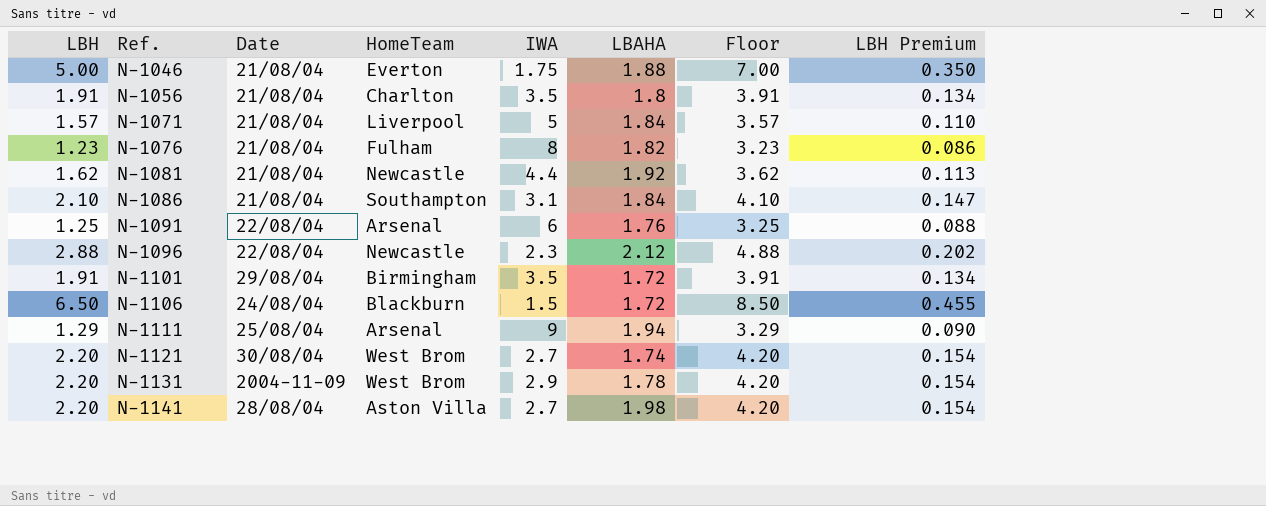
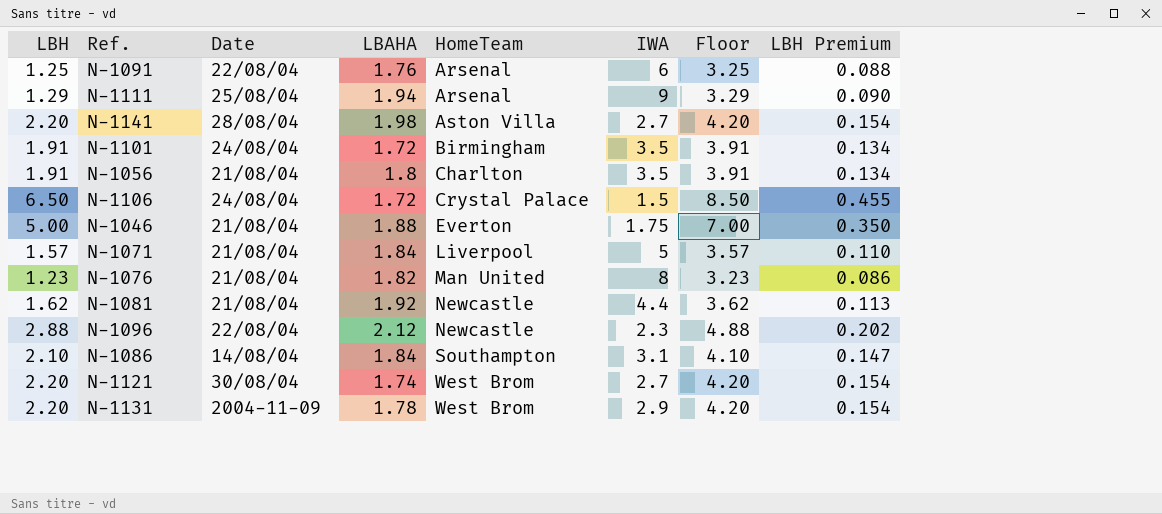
row order: Ref. ascending -> HomeTeam ascending
column LBAHA | position: 6 -> 4
N-1101 | Date: 29/08/04 -> 24/08/04
N-1106 | HomeTeam: Blackburn -> Crystal Palace
N-1076 | HomeTeam: Fulham -> Man United
N-1086 | Date: 21/08/04 -> 14/08/04

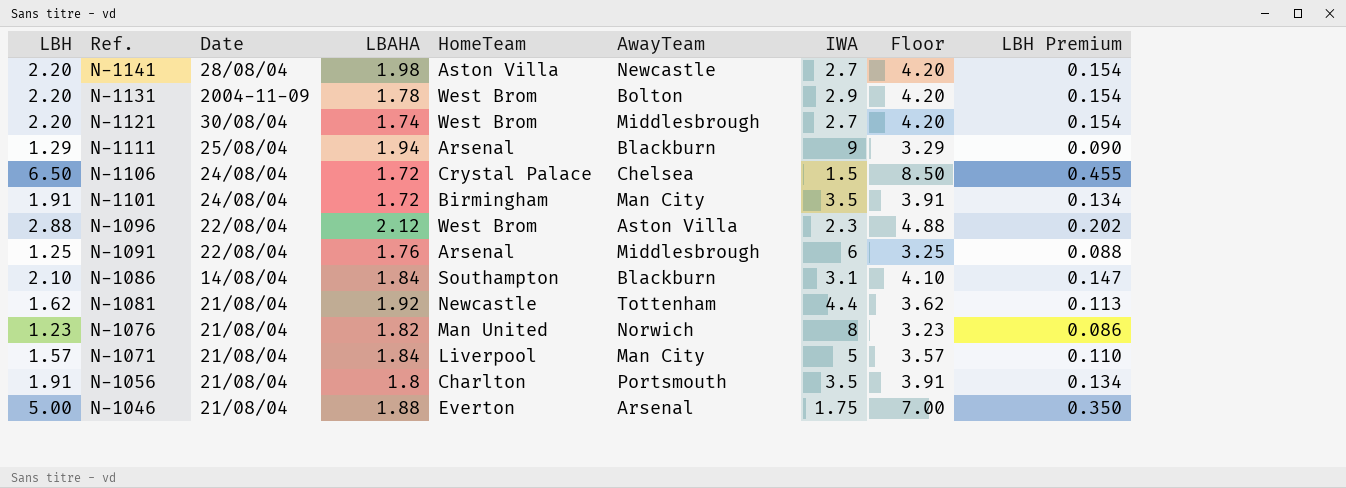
row order: HomeTeam ascending -> Ref. descending
column AwayTeam | position: none -> 6
N-1096 | HomeTeam: Newcastle -> West Brom

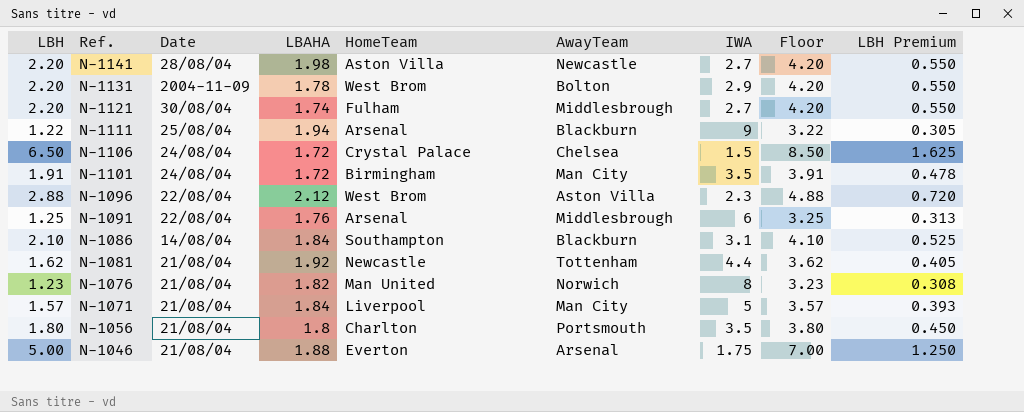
column LBH Premium | formula: [LBH] * 0.07 -> [LBH] * 0.25
N-1121 | HomeTeam: West Brom -> Fulham
N-1111 | LBH: 1.29 -> 1.22
N-1111 | Floor: 3.29 -> 3.22
N-1056 | LBH: 1.91 -> 1.80
N-1056 | Floor: 3.91 -> 3.80

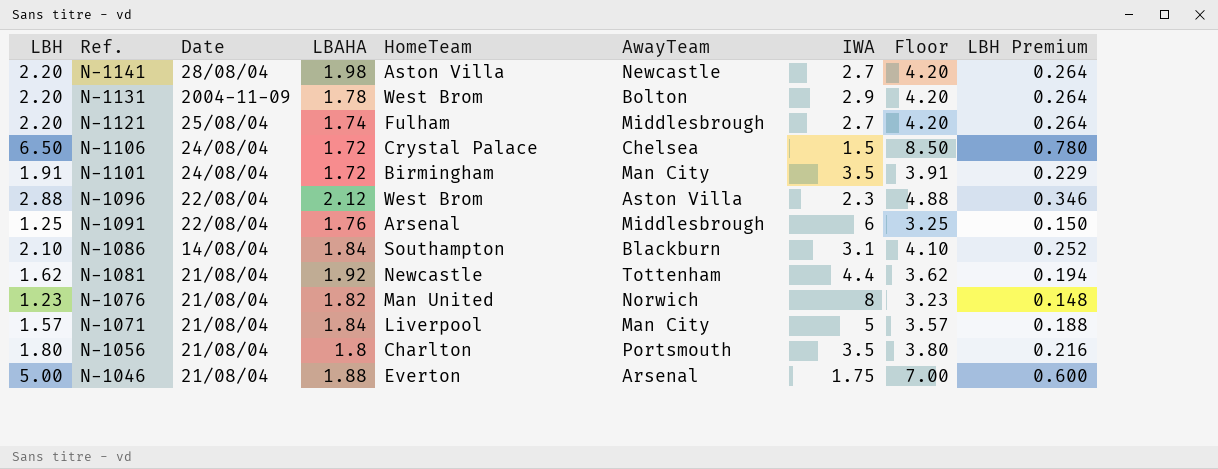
column LBH Premium | formula: [LBH] * 0.25 -> [LBH] * 0.12
row N-1111: 1.22 | 25/08/04 | 1.94 | Arsenal | Blackburn | 9 | 3.22 | 0.305 -> none
N-1121 | Date: 30/08/04 -> 25/08/04

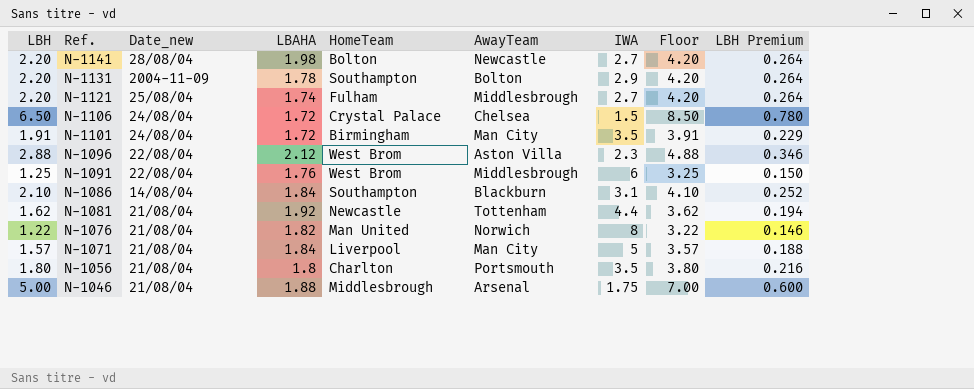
column name: Date -> Date_new
N-1141 | HomeTeam: Aston Villa -> Bolton
N-1131 | HomeTeam: West Brom -> Southampton
N-1091 | HomeTeam: Arsenal -> West Brom
N-1076 | LBH: 1.23 -> 1.22
N-1076 | Floor: 3.23 -> 3.22
N-1076 | LBH Premium: 0.148 -> 0.146
N-1046 | HomeTeam: Everton -> Middlesbrough

